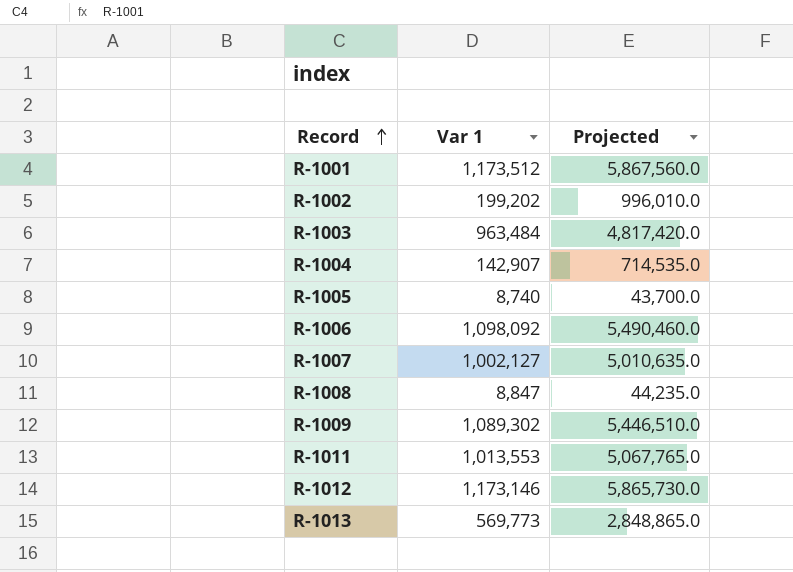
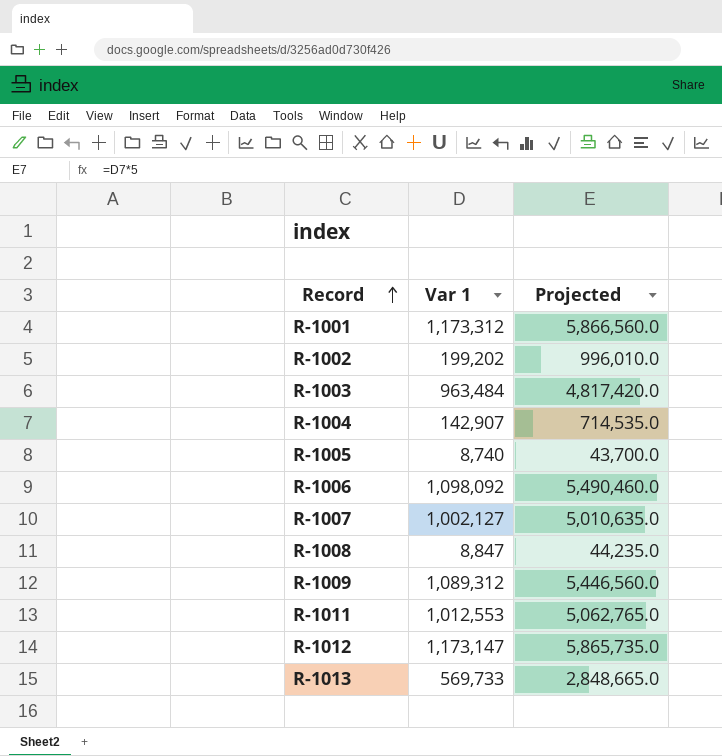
R-1001 | Var 1: 1,173,512 -> 1,173,312
R-1001 | Projected: 5,867,560.0 -> 5,866,560.0
R-1009 | Var 1: 1,089,302 -> 1,089,312
R-1009 | Projected: 5,446,510.0 -> 5,446,560.0
R-1011 | Var 1: 1,013,553 -> 1,012,553
R-1011 | Projected: 5,067,765.0 -> 5,062,765.0
R-1012 | Var 1: 1,173,146 -> 1,173,147
R-1012 | Projected: 5,865,730.0 -> 5,865,735.0
R-1013 | Var 1: 569,773 -> 569,733
R-1013 | Projected: 2,848,865.0 -> 2,848,665.0

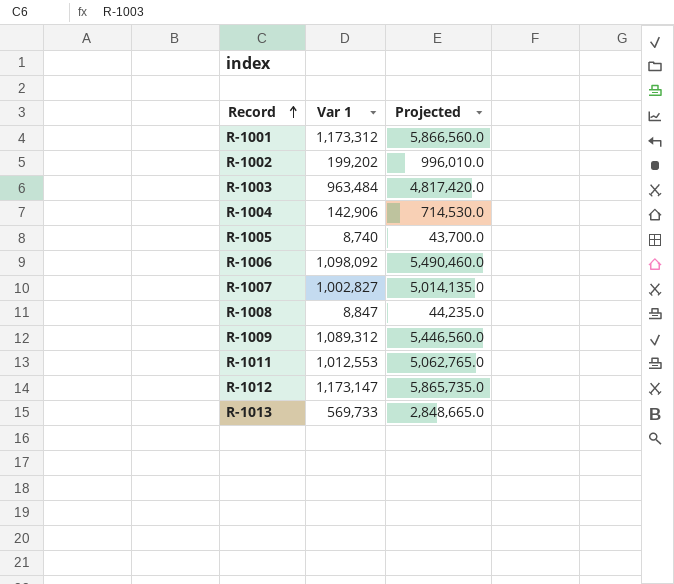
R-1004 | Var 1: 142,907 -> 142,906
R-1004 | Projected: 714,535.0 -> 714,530.0
R-1007 | Var 1: 1,002,127 -> 1,002,827
R-1007 | Projected: 5,010,635.0 -> 5,014,135.0

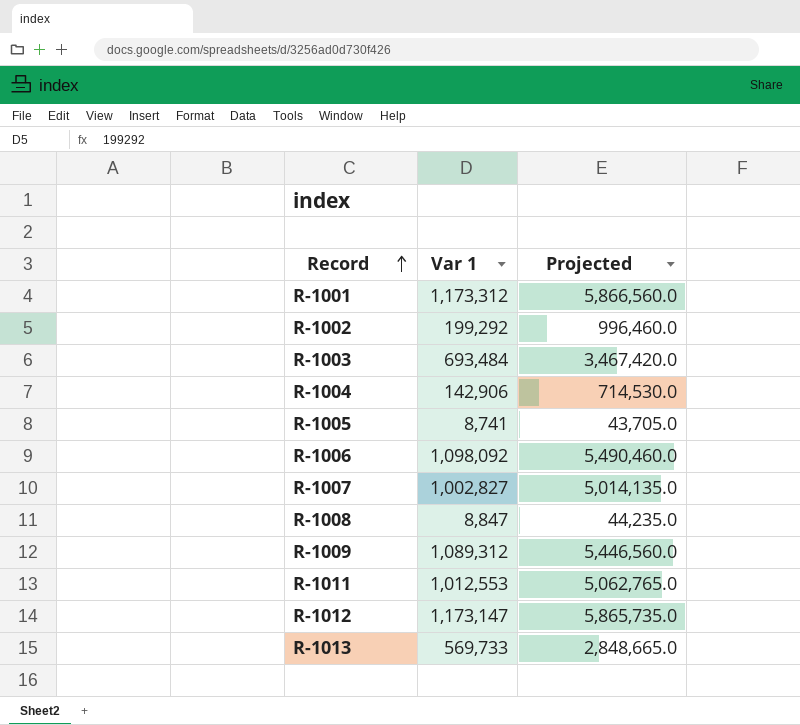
R-1002 | Var 1: 199,202 -> 199,292
R-1002 | Projected: 996,010.0 -> 996,460.0
R-1003 | Var 1: 963,484 -> 693,484
R-1003 | Projected: 4,817,420.0 -> 3,467,420.0
R-1005 | Var 1: 8,740 -> 8,741
R-1005 | Projected: 43,700.0 -> 43,705.0

